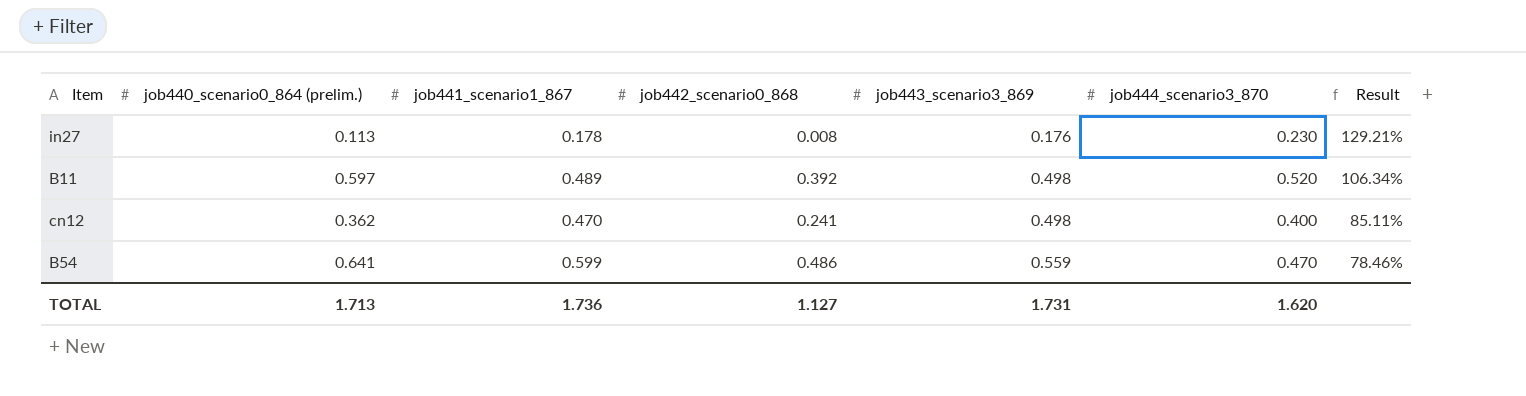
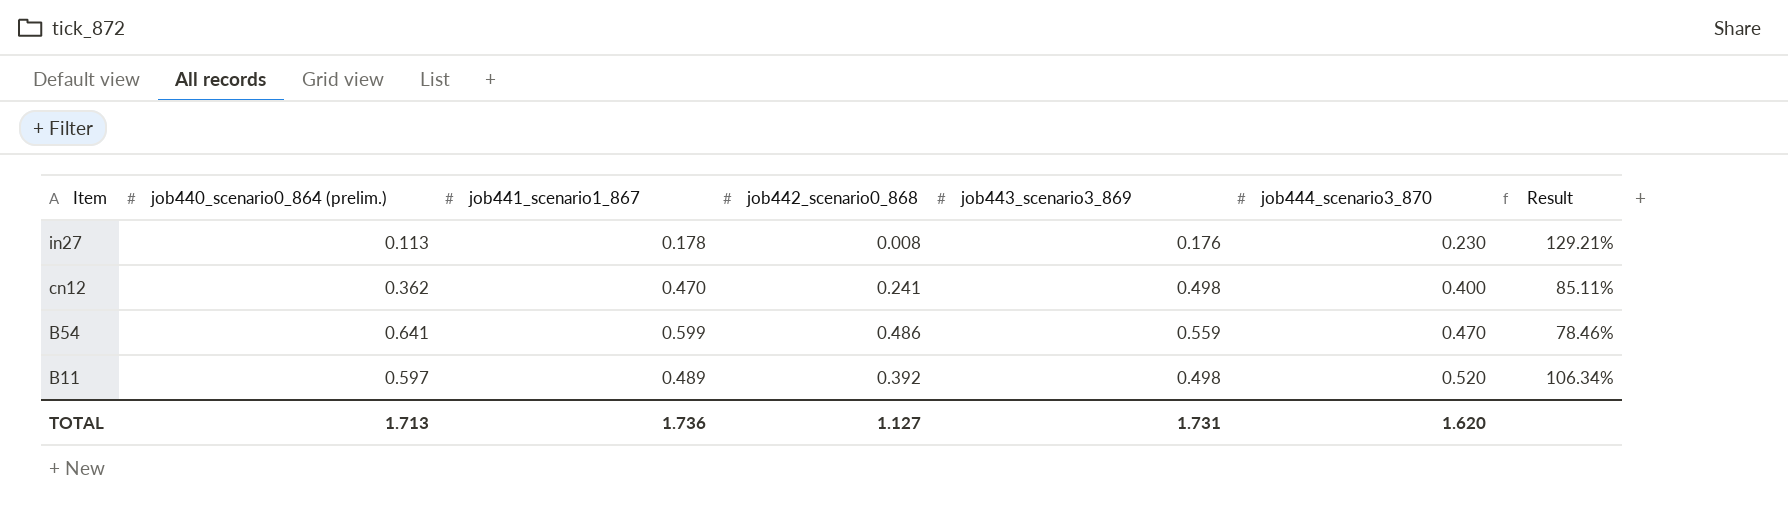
row order: job443_scenario3_869 ascending -> Item descending

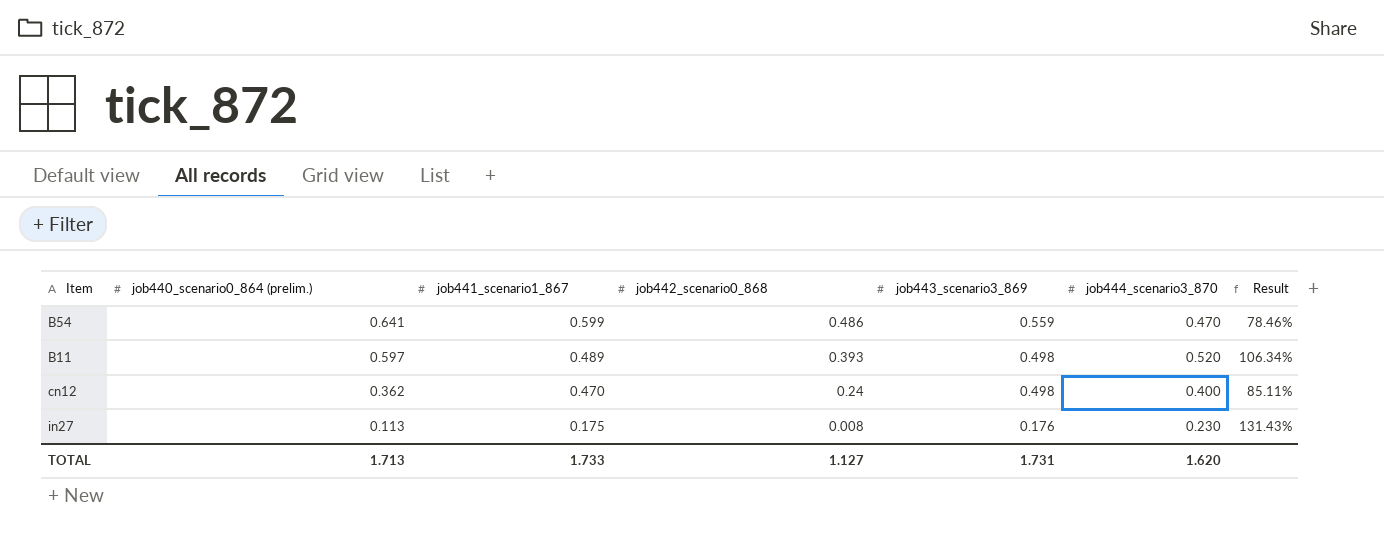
row order: Item descending -> job440_scenario0_864 (prelim.) descending
B11 | job442_scenario0_868: 0.392 -> 0.393
cn12 | job442_scenario0_868: 0.241 -> 0.24
in27 | job441_scenario1_867: 0.178 -> 0.175
in27 | Result: 129.21% -> 131.43%
TOTAL | job441_scenario1_867: 1.736 -> 1.733

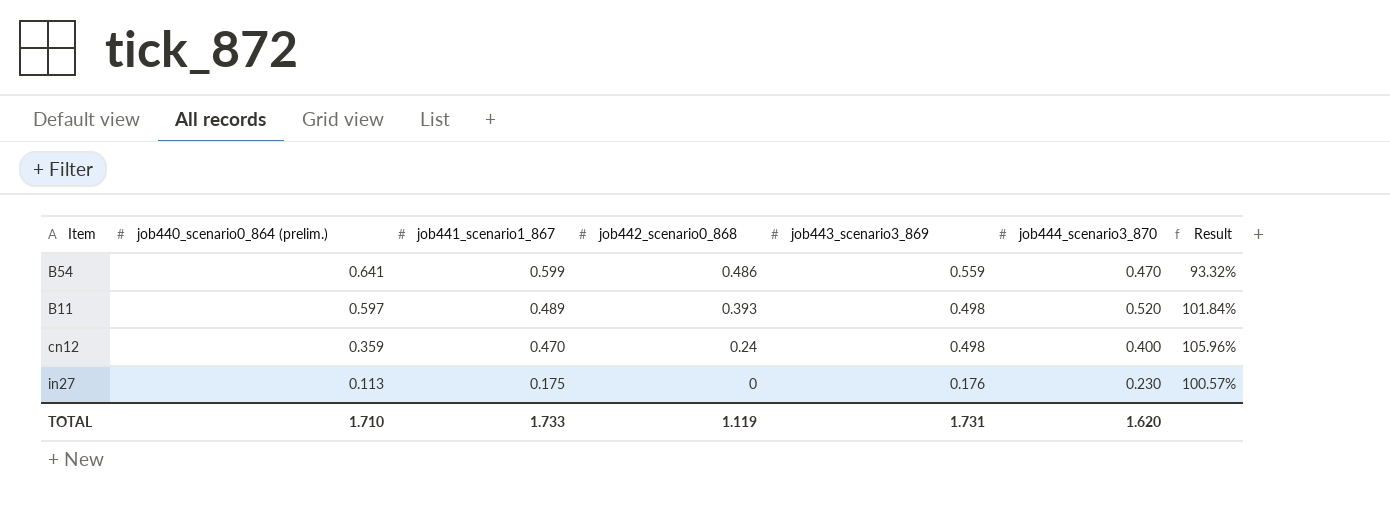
column Result | formula: [job444_scenario3_870] / [job441_scenario1_867] -> [job443_scenario3_869] / [job441_scenario1_867]
cn12 | job440_scenario0_864 (prelim.): 0.362 -> 0.359
in27 | job442_scenario0_868: 0.008 -> 0
TOTAL | job440_scenario0_864 (prelim.): 1.713 -> 1.710
TOTAL | job442_scenario0_868: 1.127 -> 1.119

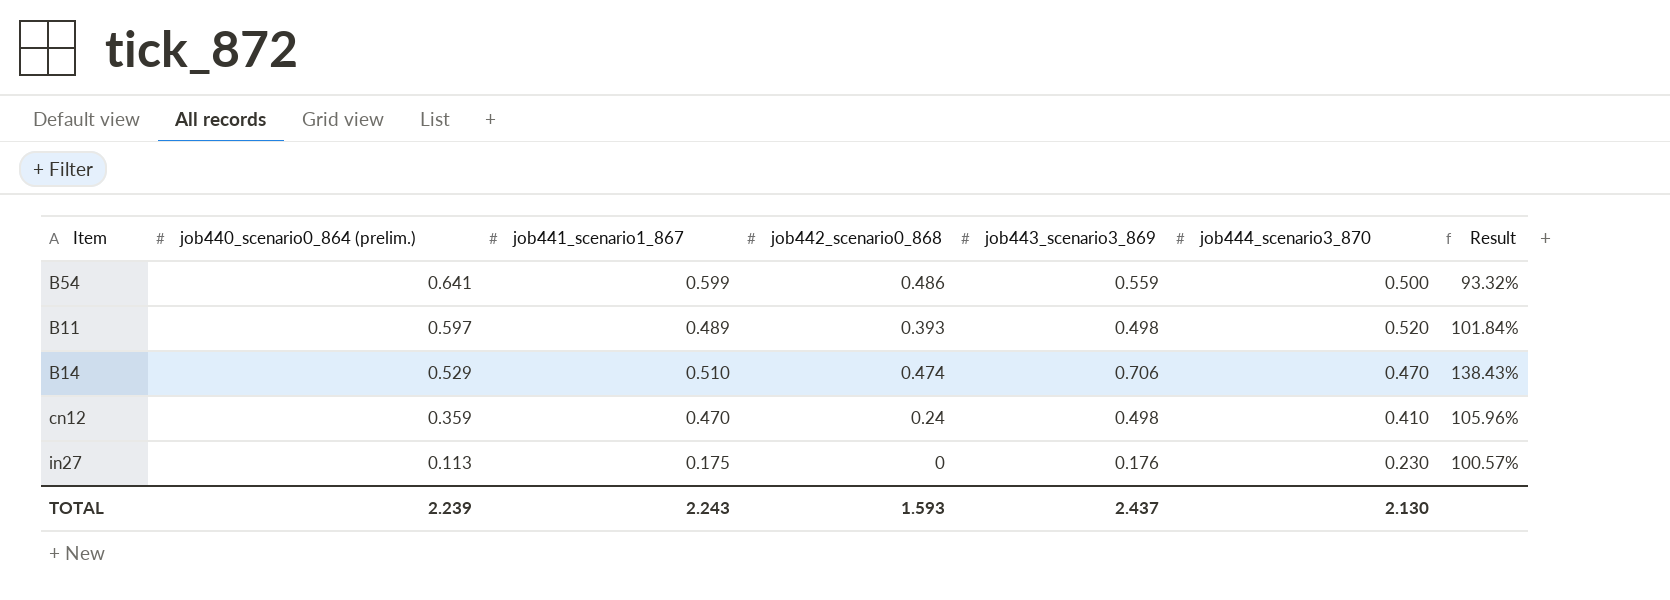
B54 | job444_scenario3_870: 0.470 -> 0.500
row B14: none -> 0.529 | 0.510 | 0.474 | 0.706 | 0.470 | 138.43%
cn12 | job444_scenario3_870: 0.400 -> 0.410
TOTAL | job440_scenario0_864 (prelim.): 1.710 -> 2.239
TOTAL | job441_scenario1_867: 1.733 -> 2.243
TOTAL | job442_scenario0_868: 1.119 -> 1.593
TOTAL | job443_scenario3_869: 1.731 -> 2.437
TOTAL | job444_scenario3_870: 1.620 -> 2.130

